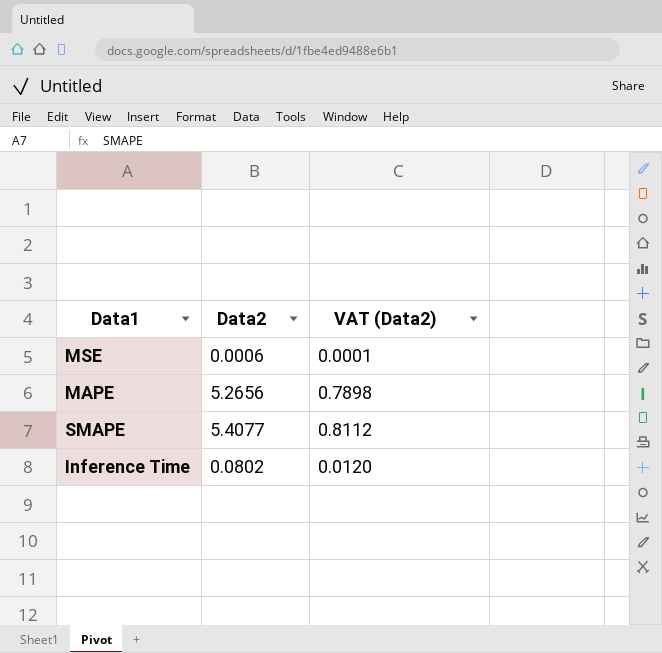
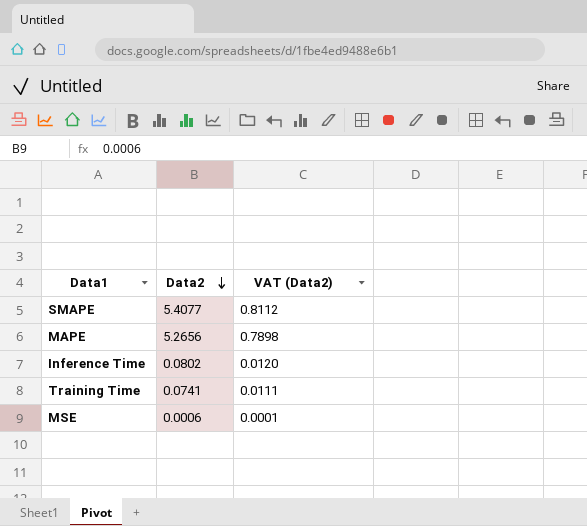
row order: none -> Data2 descending
row Training Time: none -> 0.0741 | 0.0111

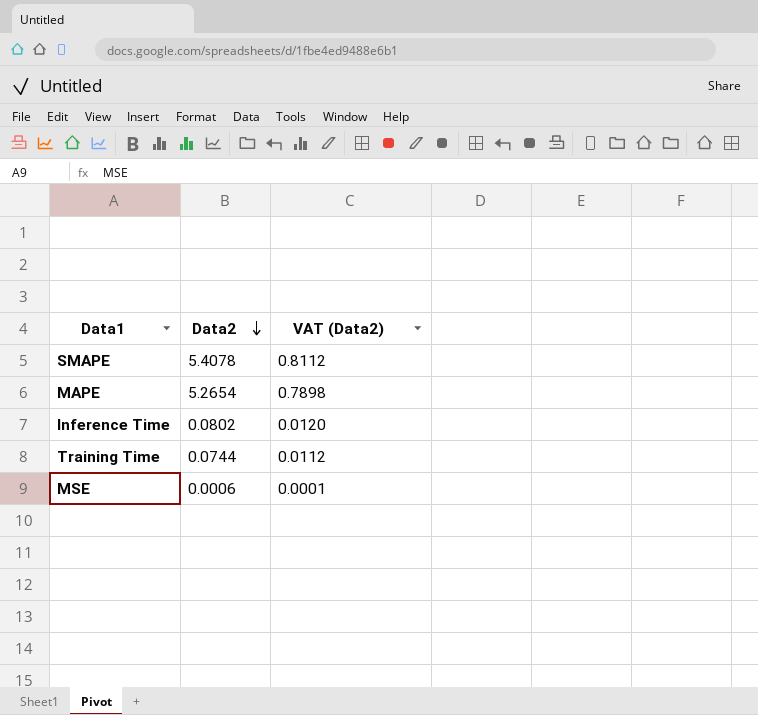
SMAPE | Data2: 5.4077 -> 5.4078
MAPE | Data2: 5.2656 -> 5.2654
Training Time | Data2: 0.0741 -> 0.0744
Training Time | VAT (Data2): 0.0111 -> 0.0112

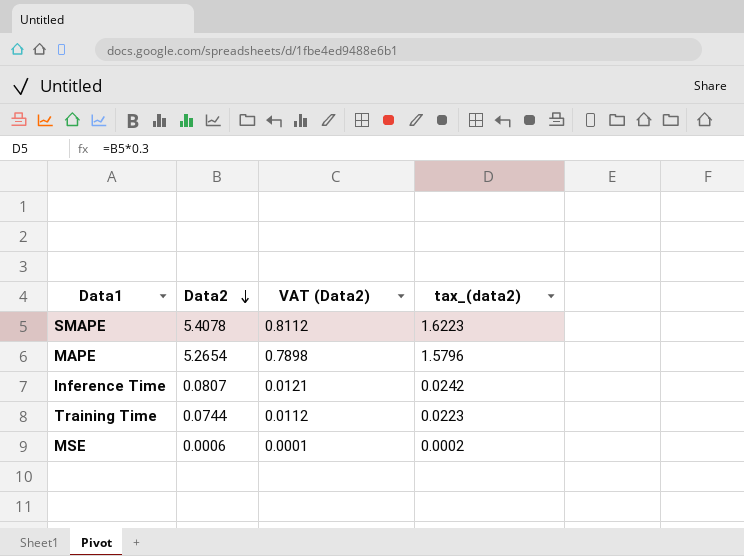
column tax_(data2) | formula: none -> [Data2] * 0.3
Inference Time | Data2: 0.0802 -> 0.0807
Inference Time | VAT (Data2): 0.0120 -> 0.0121

